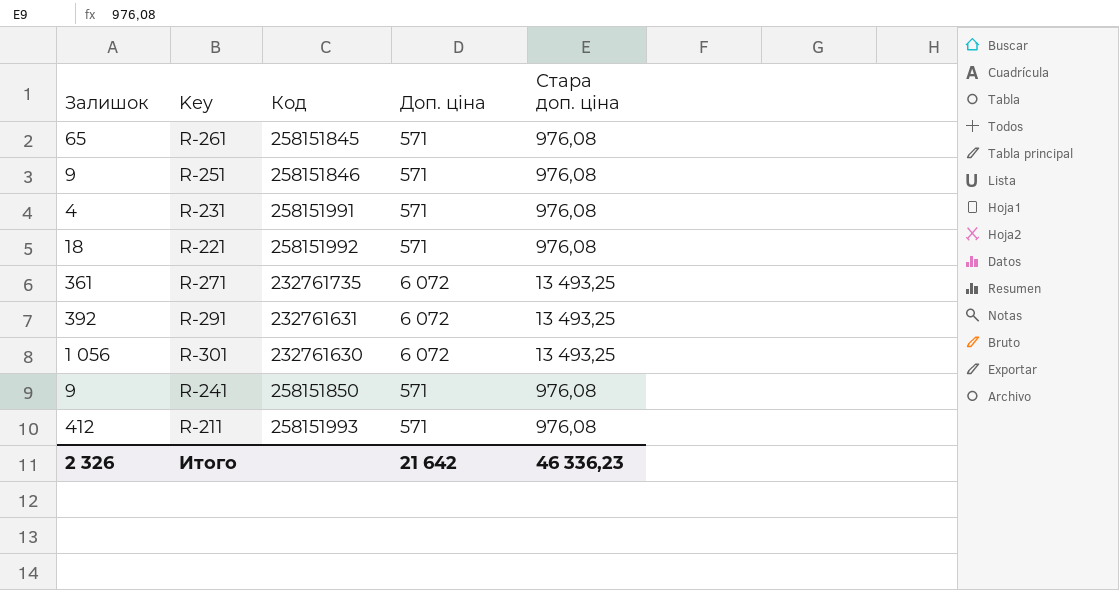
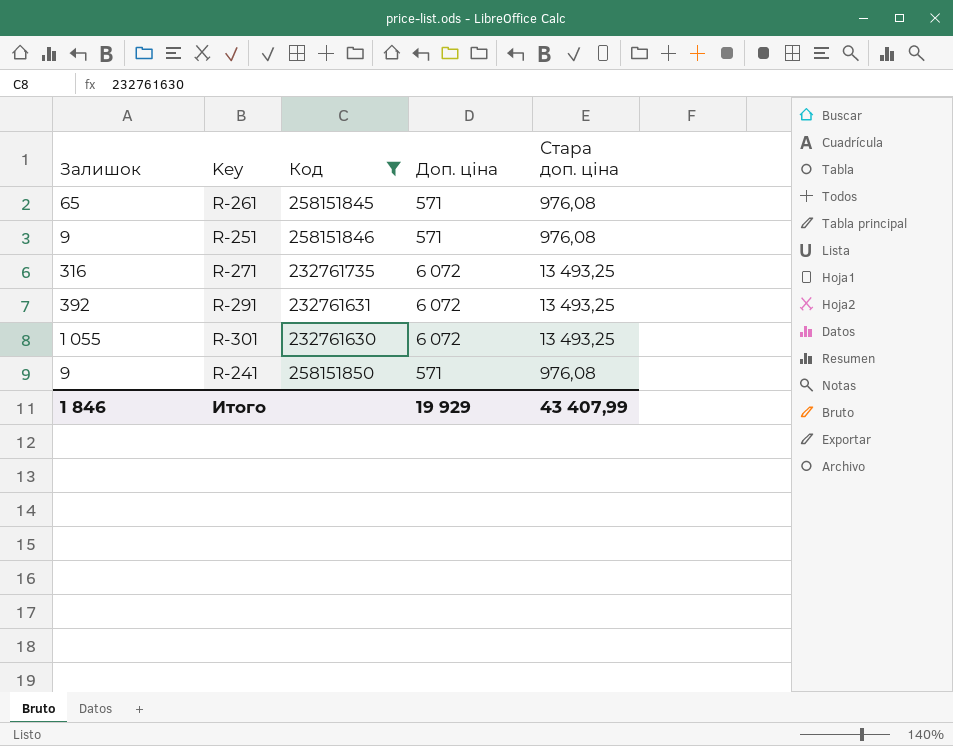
filter: none -> Код <= 258151850
R-271 | Залишок: 361 -> 316
R-301 | Залишок: 1 056 -> 1 055
Итого | Залишок: 2 326 -> 1 846
Итого | Доп. ціна: 21 642 -> 19 929
Итого | Стара доп. ціна: 46 336,23 -> 43 407,99

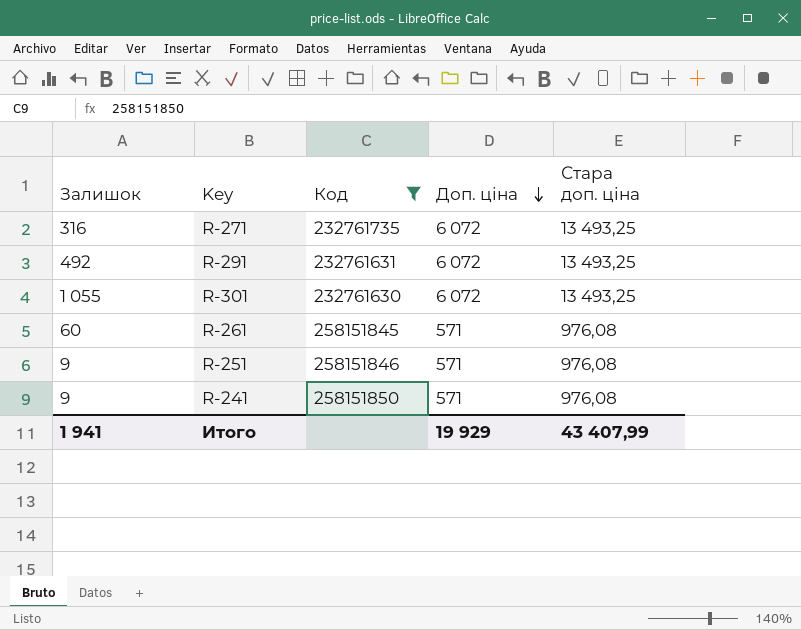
row order: none -> Доп. ціна descending
R-291 | Залишок: 392 -> 492
R-261 | Залишок: 65 -> 60
Итого | Залишок: 1 846 -> 1 941

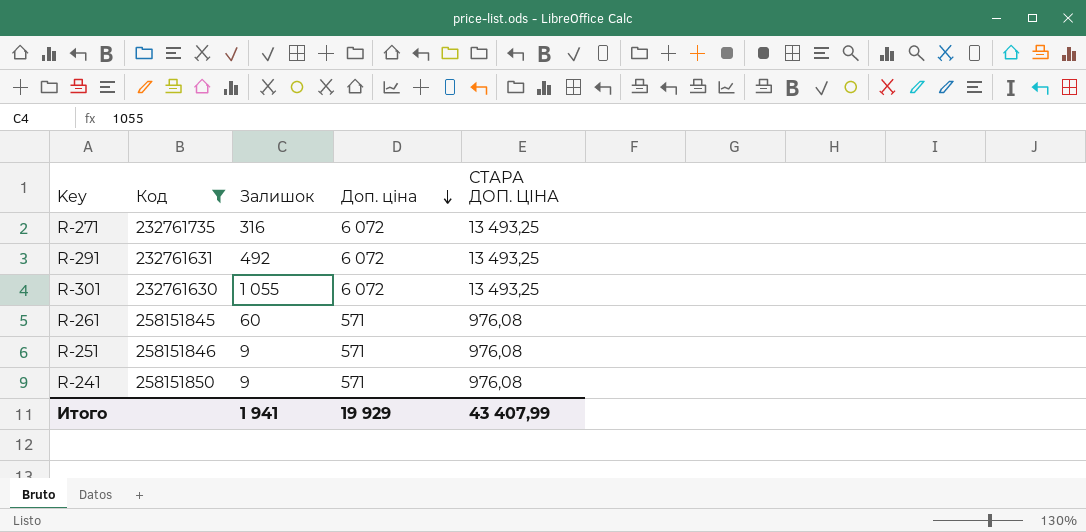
column Залишок | position: 1 -> 3
column name: Стара доп. ціна -> СТАРА ДОП. ЦІНА

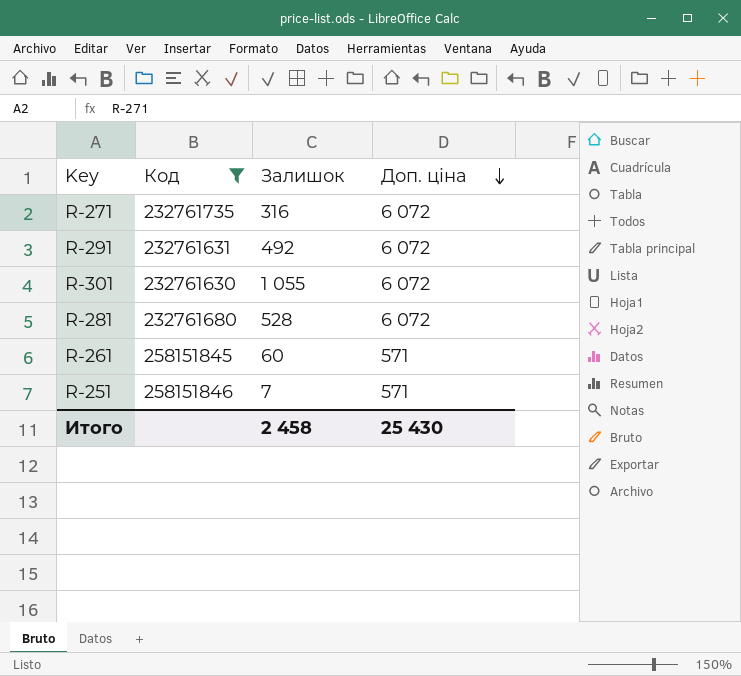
column СТАРА ДОП. ЦІНА | position: 5 -> none
row R-241: 258151850 | 9 | 571 | 976,08 -> none
row R-281: none -> 232761680 | 528 | 6 072
R-251 | Залишок: 9 -> 7
Итого | Залишок: 1 941 -> 2 458
Итого | Доп. ціна: 19 929 -> 25 430

